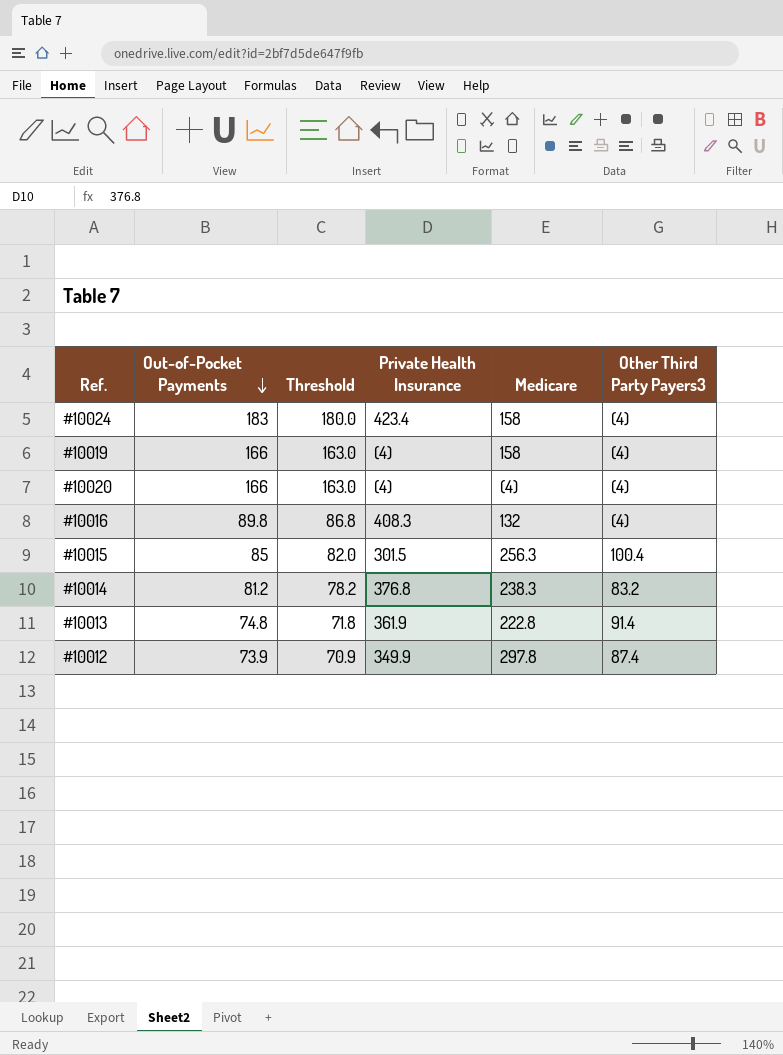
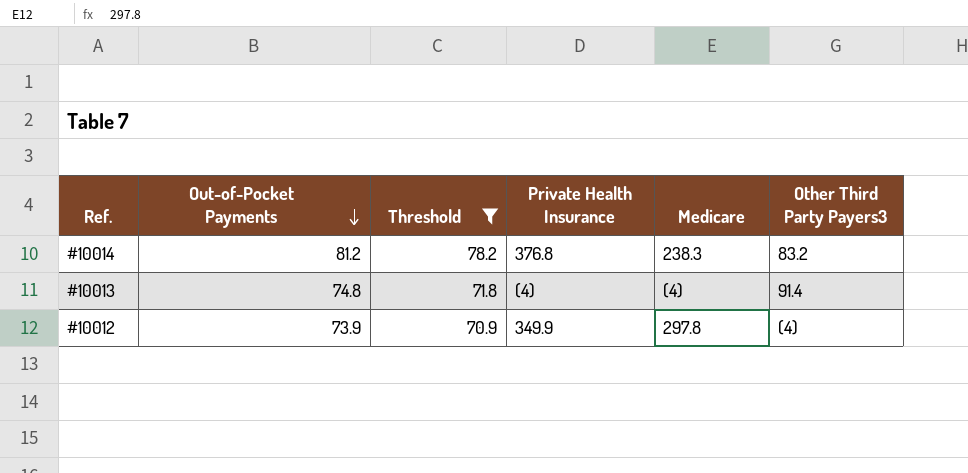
filter: none -> Threshold <= 78.2
#10013 | Private Health Insurance: 361.9 -> (4)
#10013 | Medicare: 222.8 -> (4)
#10012 | Other Third Party Payers3: 87.4 -> (4)

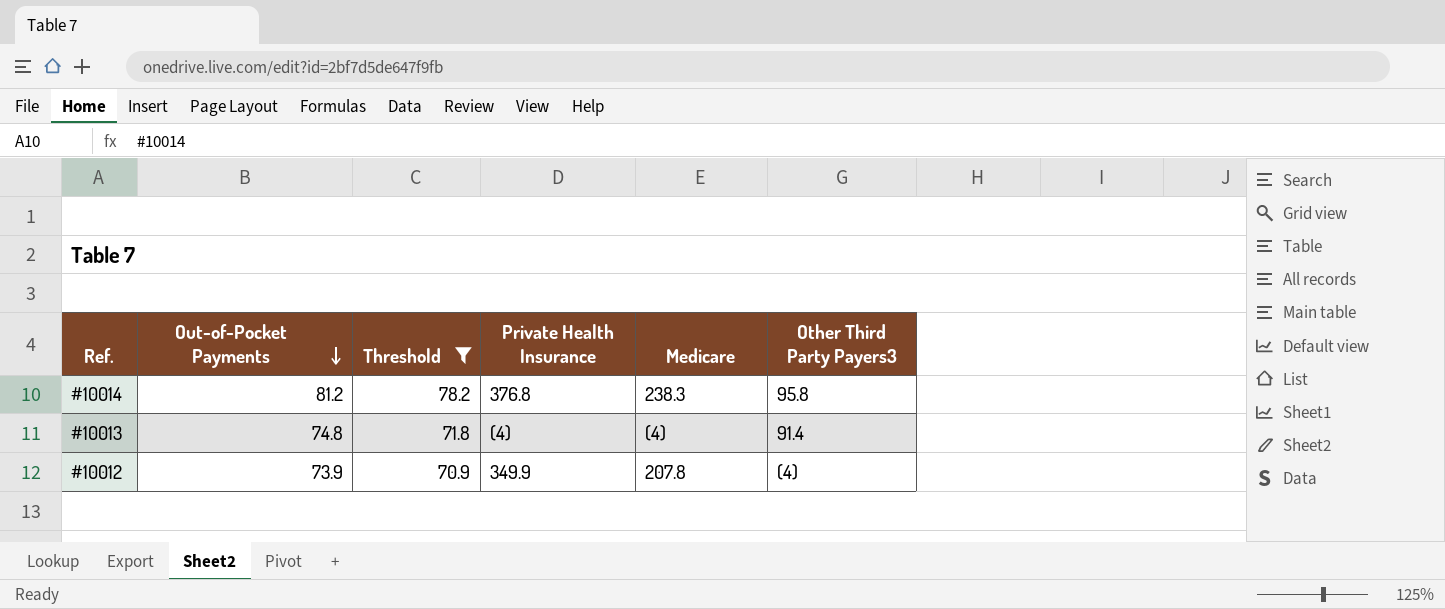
#10014 | Other Third Party Payers3: 83.2 -> 95.8
#10012 | Medicare: 297.8 -> 207.8

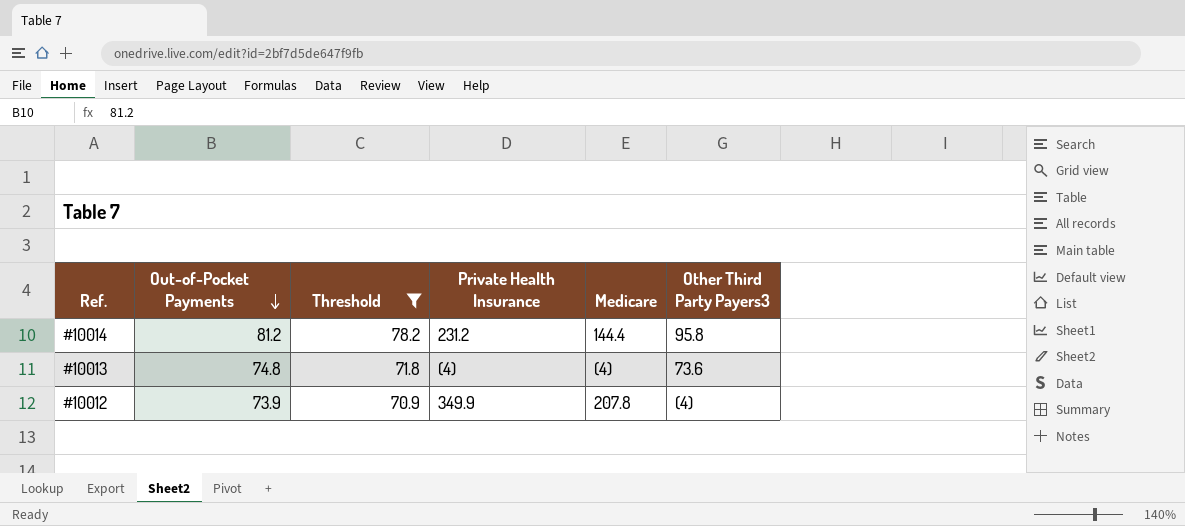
#10014 | Private Health Insurance: 376.8 -> 231.2
#10014 | Medicare: 238.3 -> 144.4
#10013 | Other Third Party Payers3: 91.4 -> 73.6

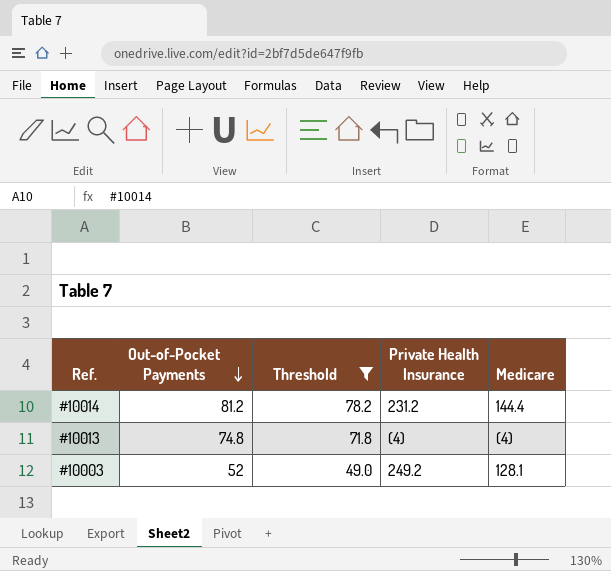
column Other Third Party Payers3 | position: 6 -> none
row #10012: 73.9 | 70.9 | 349.9 | 207.8 | (4) -> none
row #10003: none -> 52 | 49.0 | 249.2 | 128.1

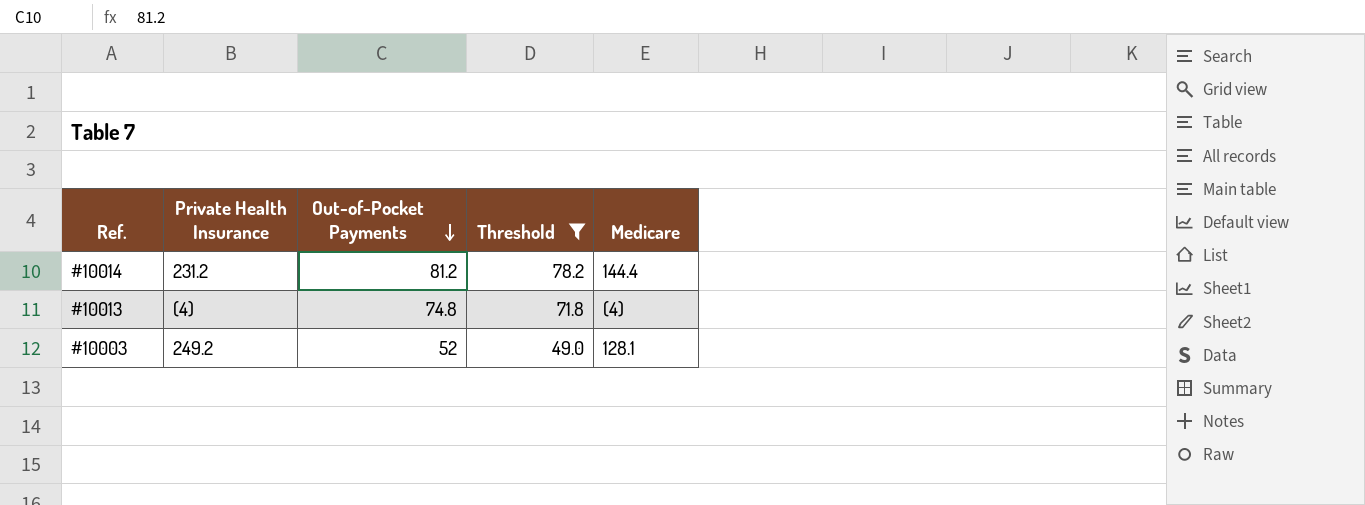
column Private Health Insurance | position: 4 -> 2

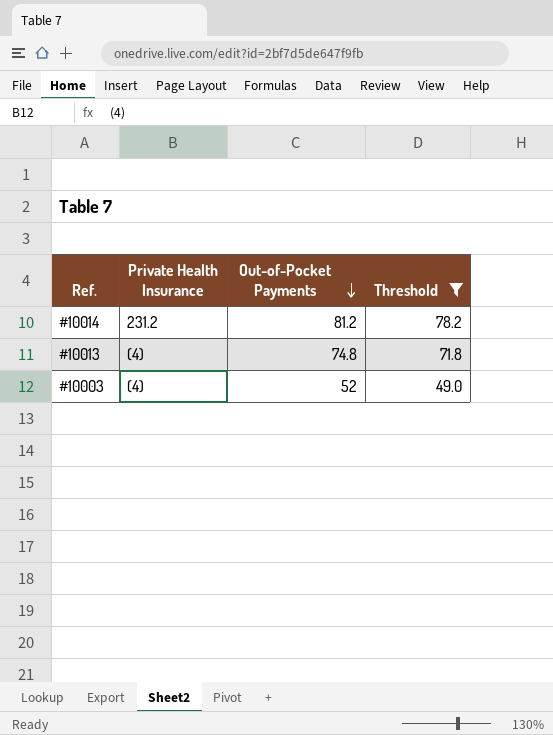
column Medicare | position: 5 -> none
#10003 | Private Health Insurance: 249.2 -> (4)

